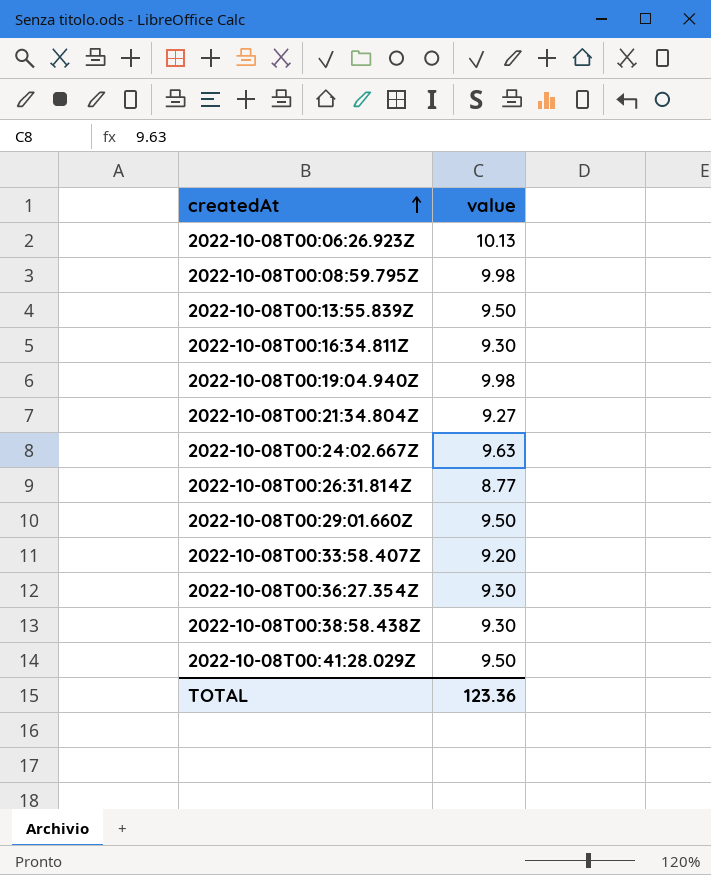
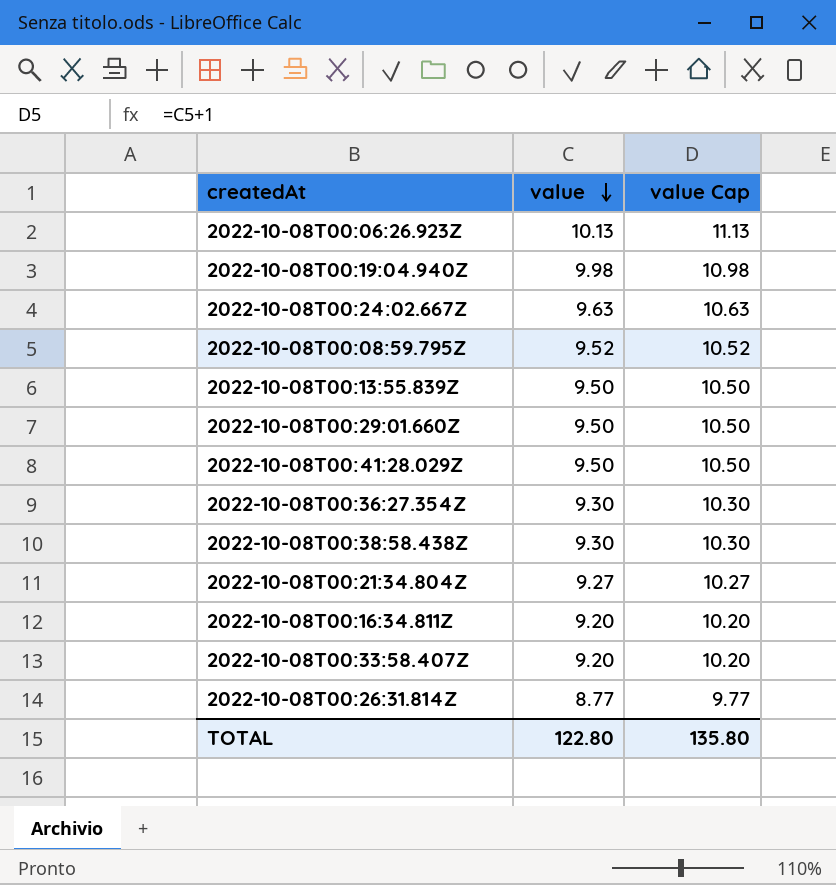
row order: createdAt ascending -> value descending
column value Cap | formula: none -> [value] + 1
2022-10-08T00:08:59.795Z | value: 9.98 -> 9.52
2022-10-08T00:16:34.811Z | value: 9.30 -> 9.20
TOTAL | value: 123.36 -> 122.80

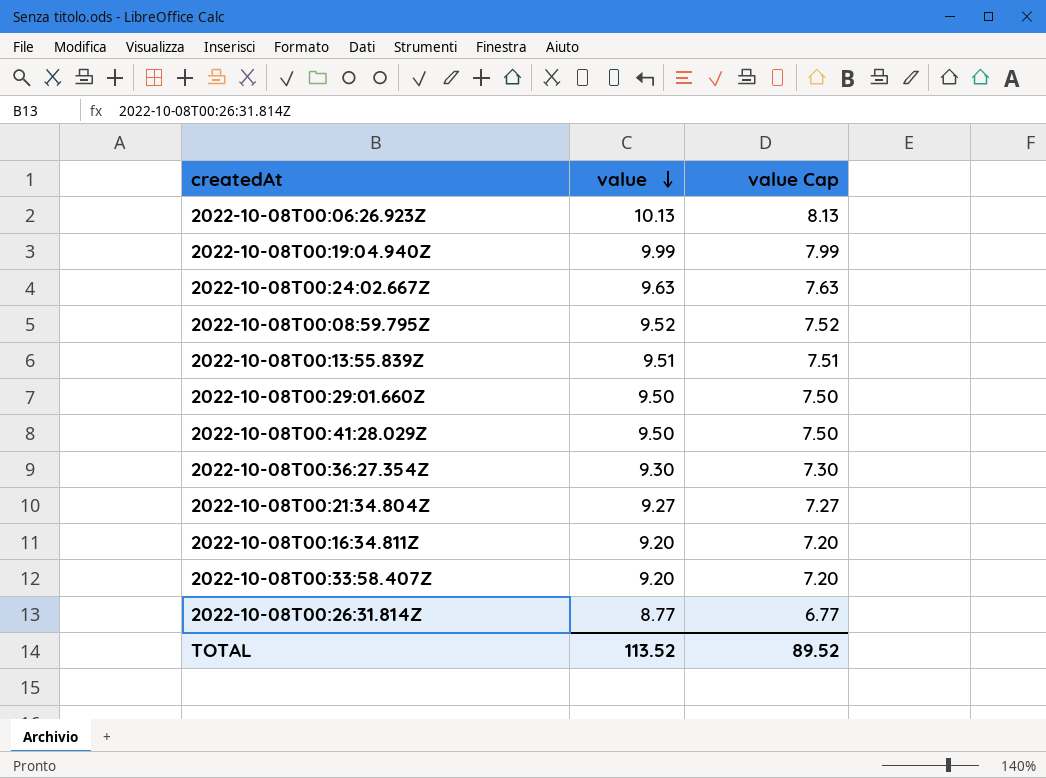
column value Cap | formula: [value] + 1 -> [value] - 2
row 2022-10-08T00:38:58.438Z: 9.30 | 10.30 -> none
2022-10-08T00:19:04.940Z | value: 9.98 -> 9.99
2022-10-08T00:13:55.839Z | value: 9.50 -> 9.51
TOTAL | value: 122.80 -> 113.52
TOTAL | value Cap: 135.80 -> 89.52

